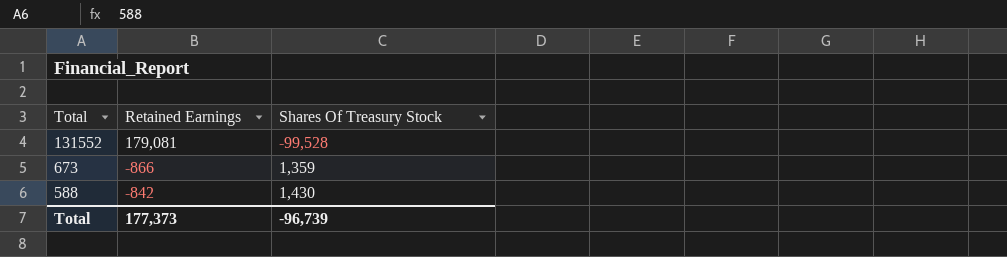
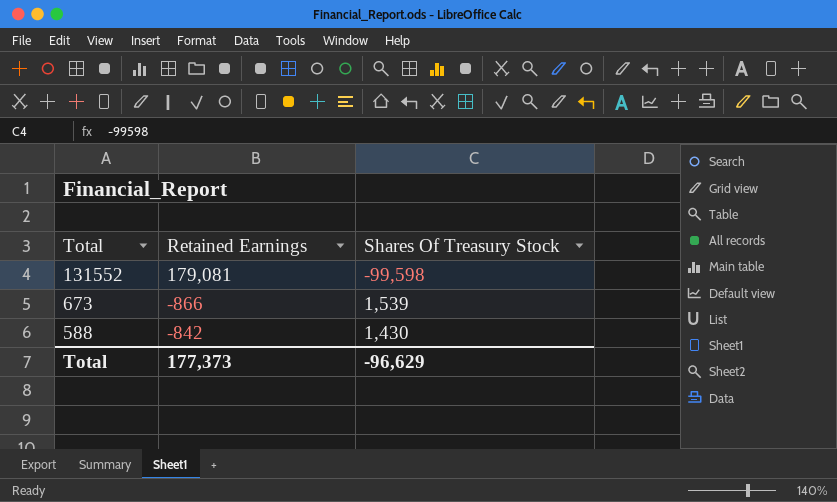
131552 | Shares Of Treasury Stock: -99,528 -> -99,598
673 | Shares Of Treasury Stock: 1,359 -> 1,539
Total | Shares Of Treasury Stock: -96,739 -> -96,629

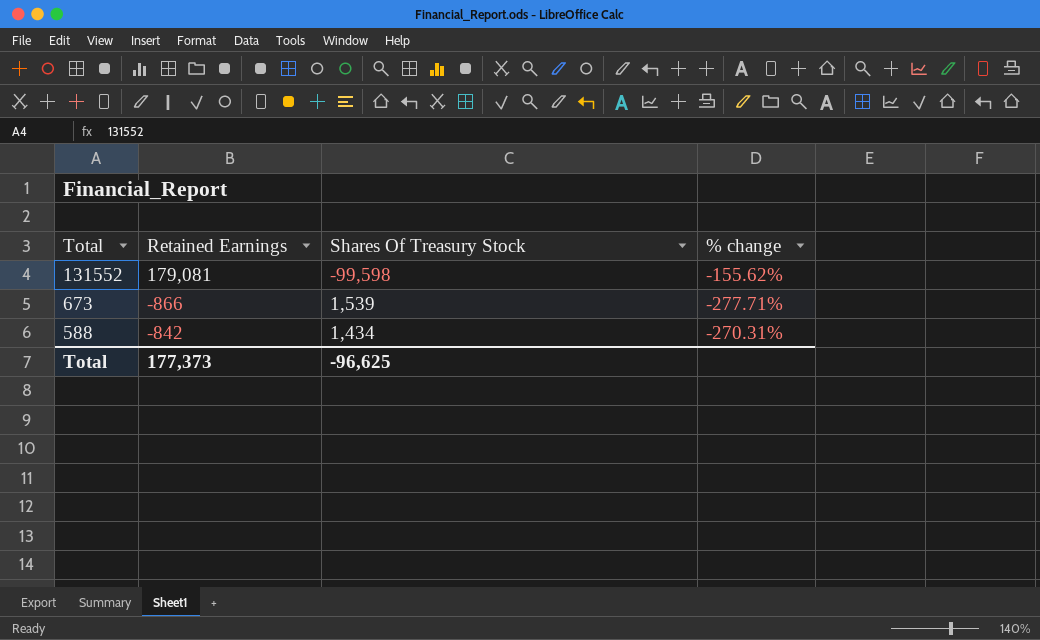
column % change | formula: none -> ([Shares Of Treasury Stock] - [Retained Earnings]) / [Retained Earnings]
588 | Shares Of Treasury Stock: 1,430 -> 1,434
Total | Shares Of Treasury Stock: -96,629 -> -96,625

